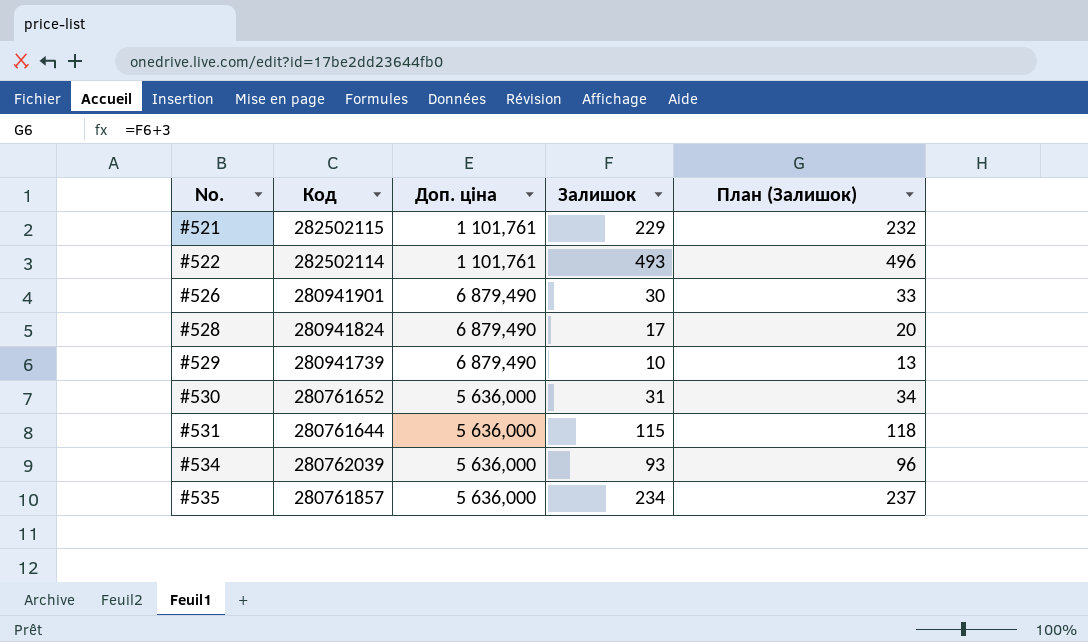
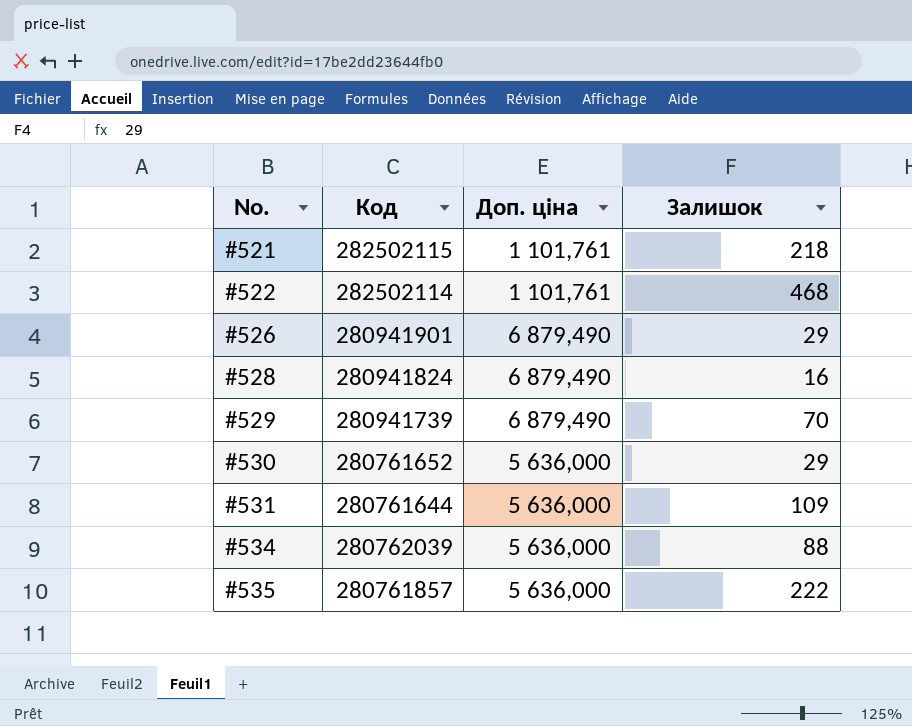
column План (Залишок) | formula: [Залишок] + 3 -> none
#521 | Залишок: 229 -> 218
#522 | Залишок: 493 -> 468
#526 | Залишок: 30 -> 29
#528 | Залишок: 17 -> 16
#529 | Залишок: 10 -> 70
#530 | Залишок: 31 -> 29
#531 | Залишок: 115 -> 109
#534 | Залишок: 93 -> 88
#535 | Залишок: 234 -> 222

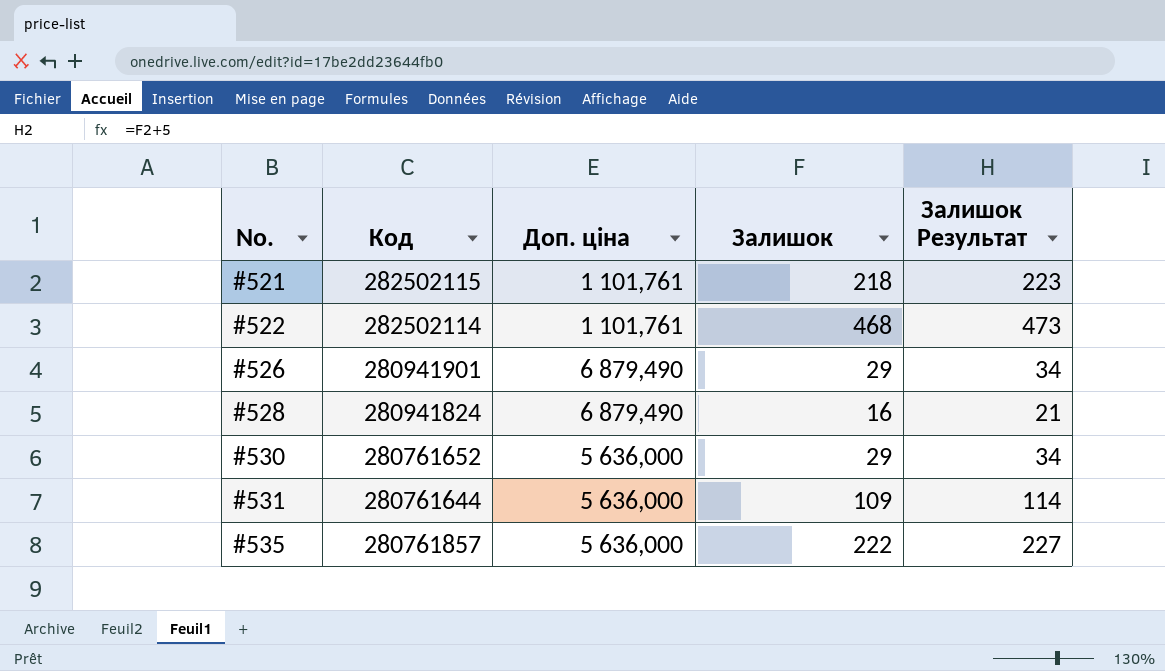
column Залишок Результат | formula: none -> [Залишок] + 5
row #529: 280941739 | 6 879,490 | 70 -> none
row #534: 280762039 | 5 636,000 | 88 -> none

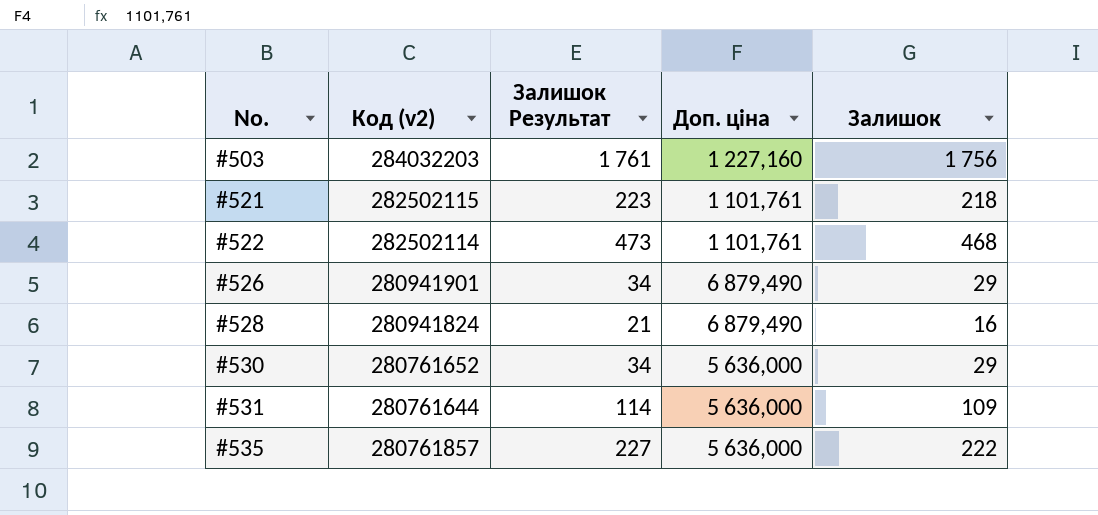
column name: Код -> Код (v2)
column Залишок Результат | position: 5 -> 3
row #503: none -> 284032203 | 1 761 | 1 227,160 | 1 756

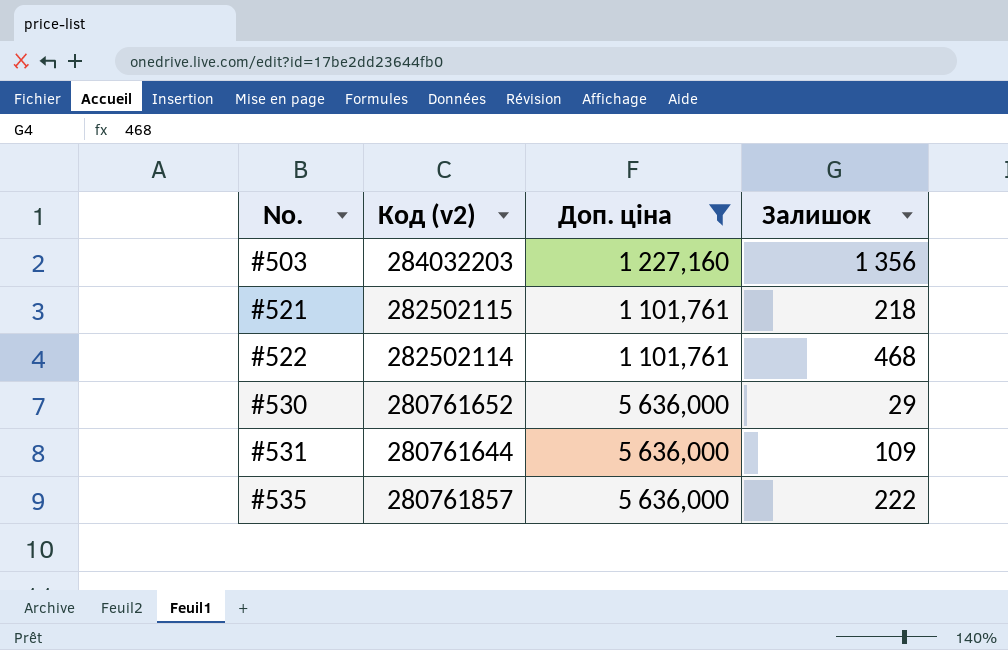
filter: none -> Доп. ціна != 6 879,490
column Залишок Результат | formula: [Залишок] + 5 -> none
#503 | Залишок: 1 756 -> 1 356

